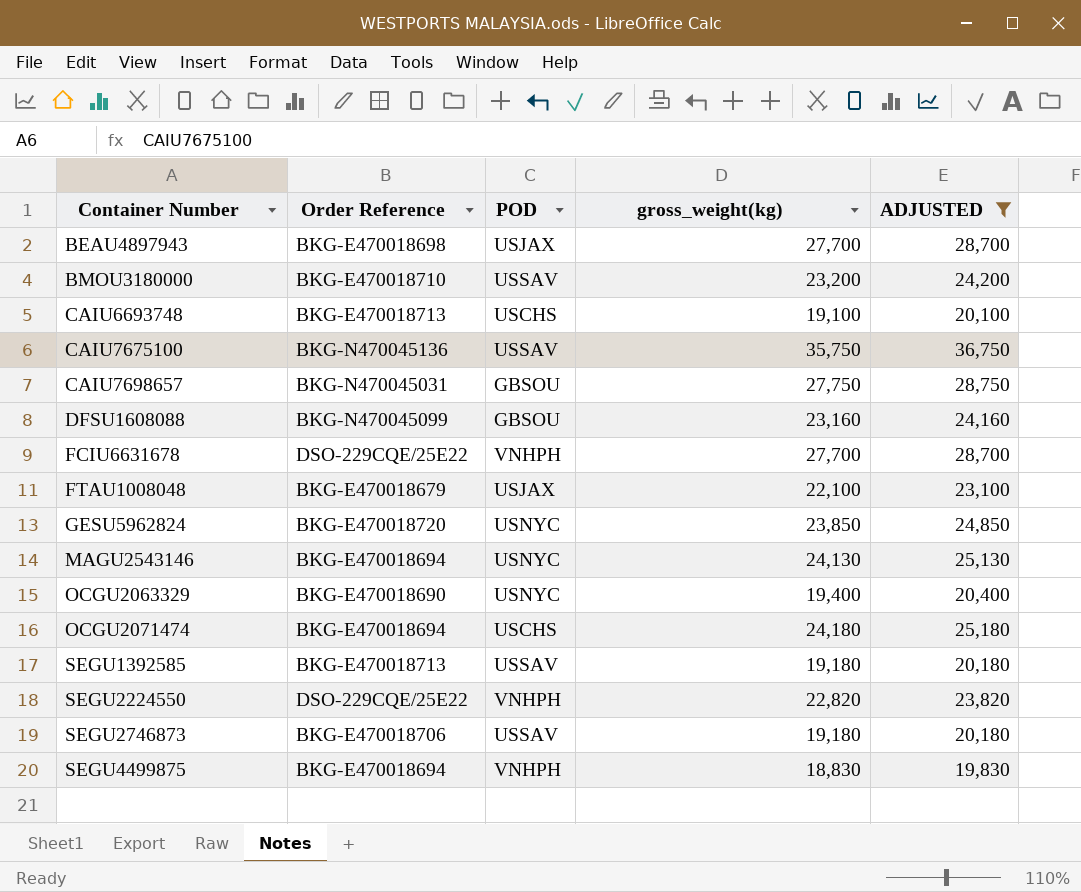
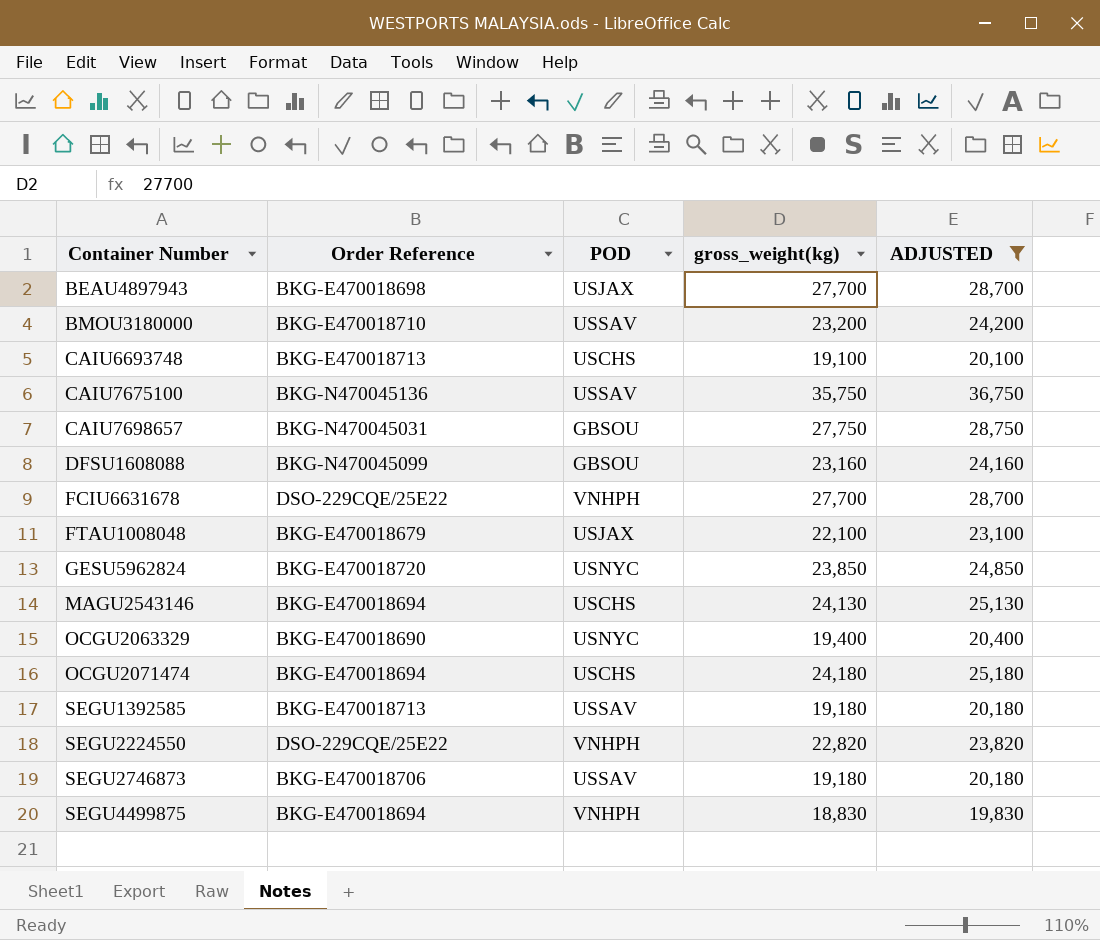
MAGU2543146 | POD: USNYC -> USCHS

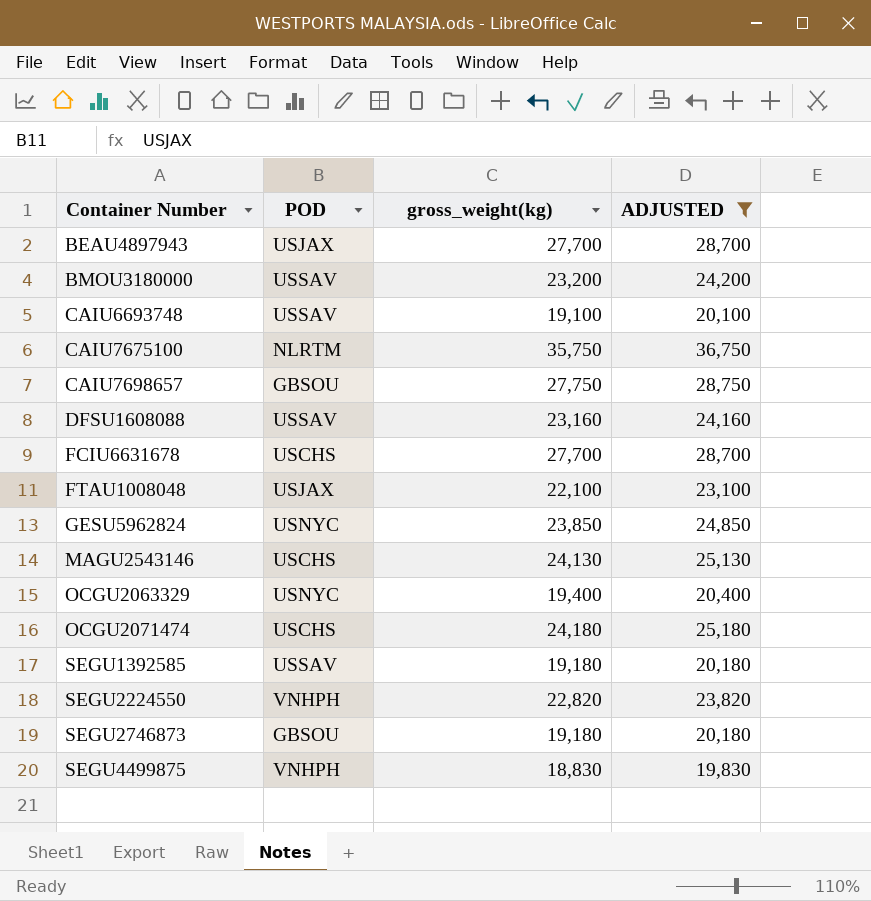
column Order Reference | position: 2 -> none
CAIU6693748 | POD: USCHS -> USSAV
CAIU7675100 | POD: USSAV -> NLRTM
DFSU1608088 | POD: GBSOU -> USSAV
FCIU6631678 | POD: VNHPH -> USCHS
SEGU2746873 | POD: USSAV -> GBSOU

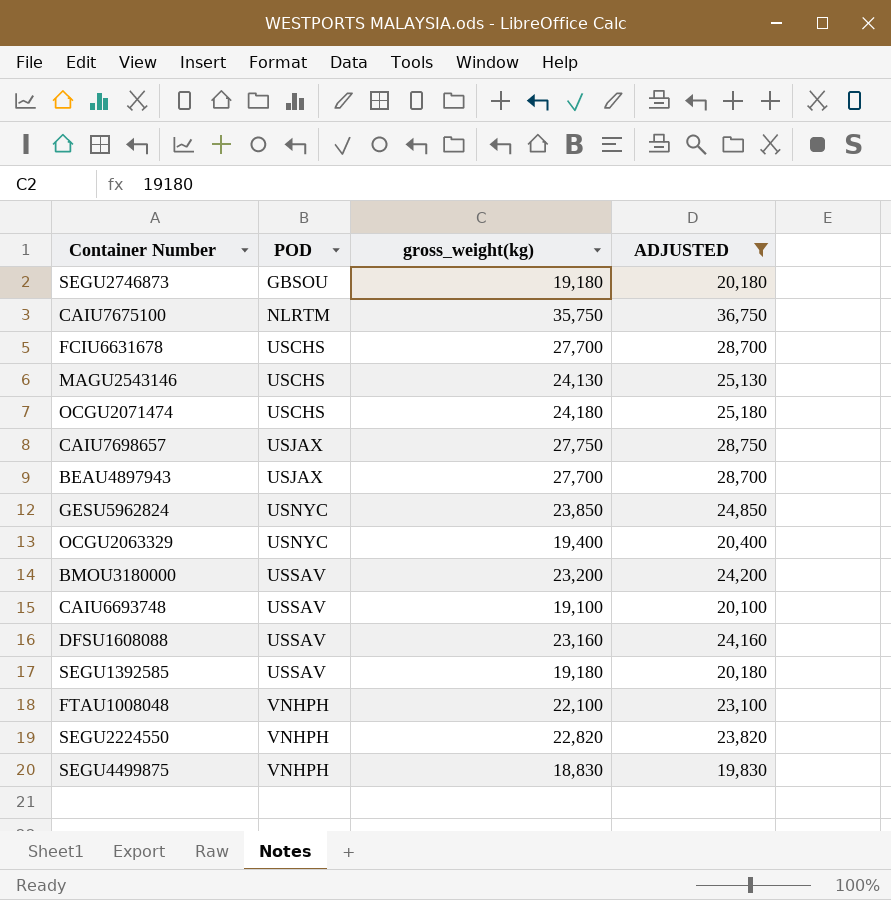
row order: Container Number ascending -> POD ascending
CAIU7698657 | POD: GBSOU -> USJAX
FTAU1008048 | POD: USJAX -> VNHPH

